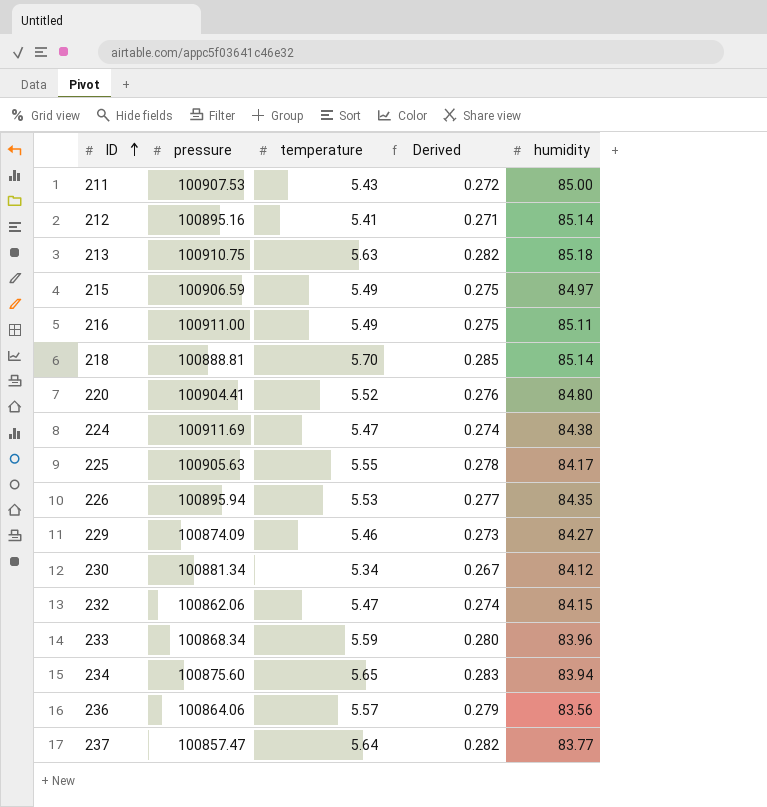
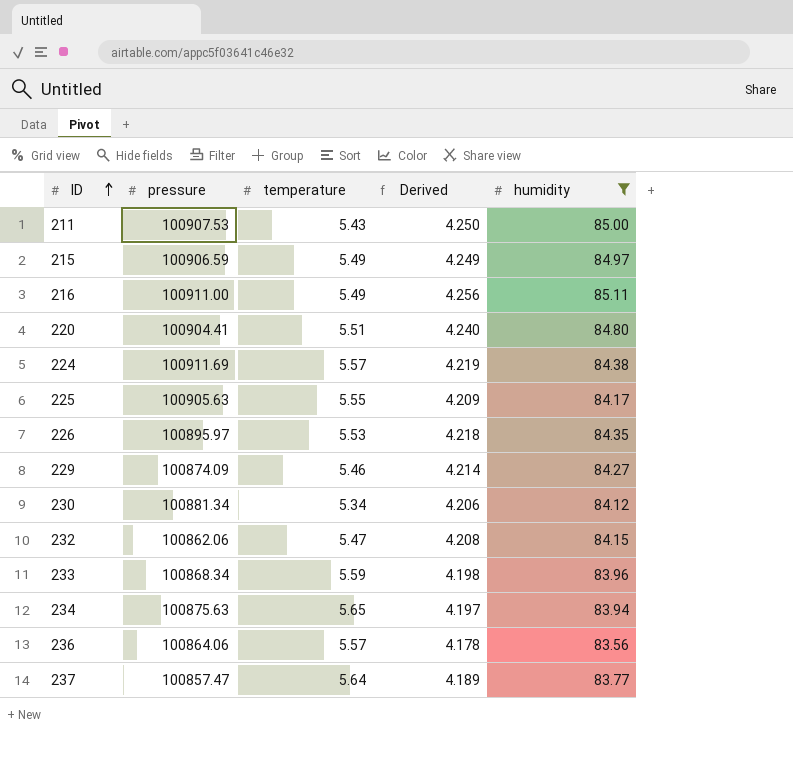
filter: none -> humidity <= 85.11
column Derived | formula: [temperature] * 0.05 -> [humidity] * 0.05
220 | temperature: 5.52 -> 5.51
224 | temperature: 5.47 -> 5.57
226 | pressure: 100895.94 -> 100895.97
234 | pressure: 100875.60 -> 100875.63

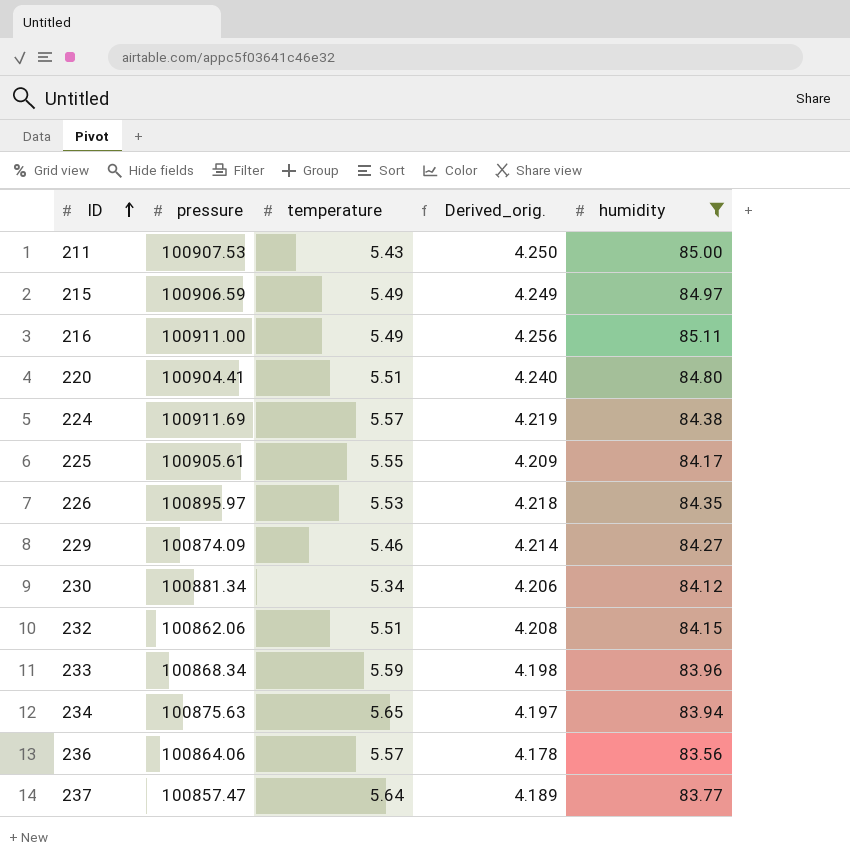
column name: Derived -> Derived_orig.
225 | pressure: 100905.63 -> 100905.61
232 | temperature: 5.47 -> 5.51

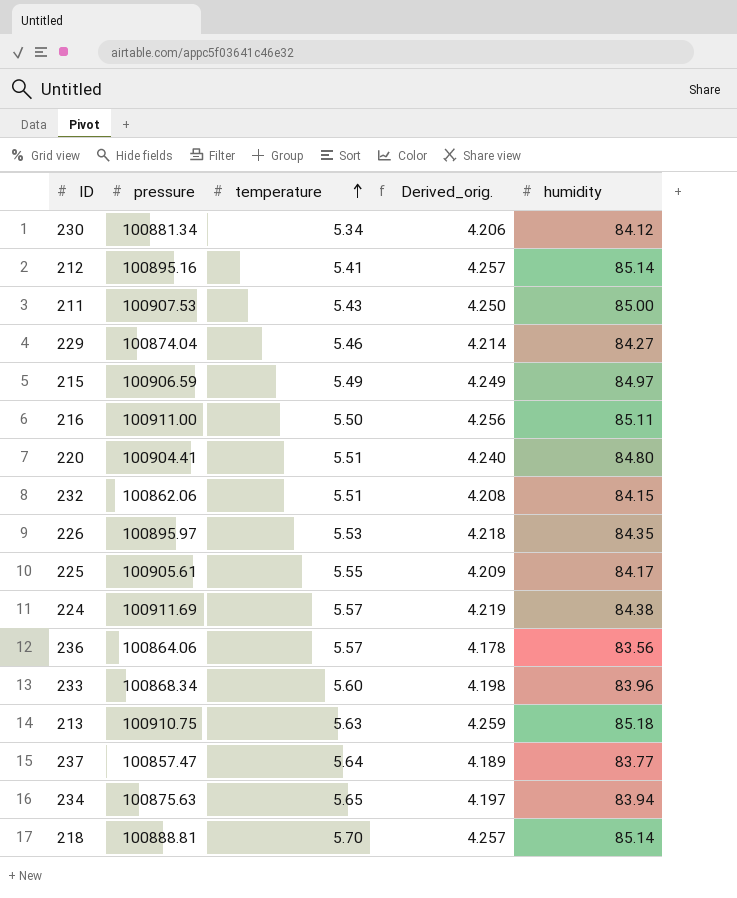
filter: humidity <= 85.11 -> none
row order: ID ascending -> temperature ascending
229 | pressure: 100874.09 -> 100874.04
216 | temperature: 5.49 -> 5.50
233 | temperature: 5.59 -> 5.60

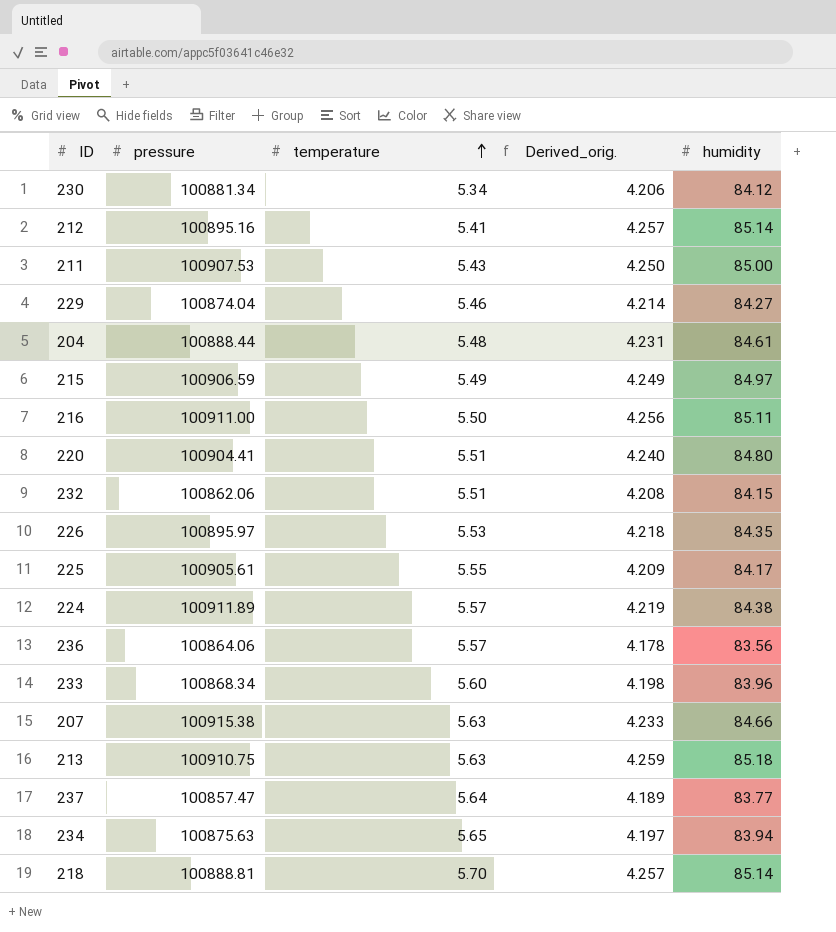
row 204: none -> 100888.44 | 5.48 | 4.231 | 84.61
224 | pressure: 100911.69 -> 100911.89
row 207: none -> 100915.38 | 5.63 | 4.233 | 84.66

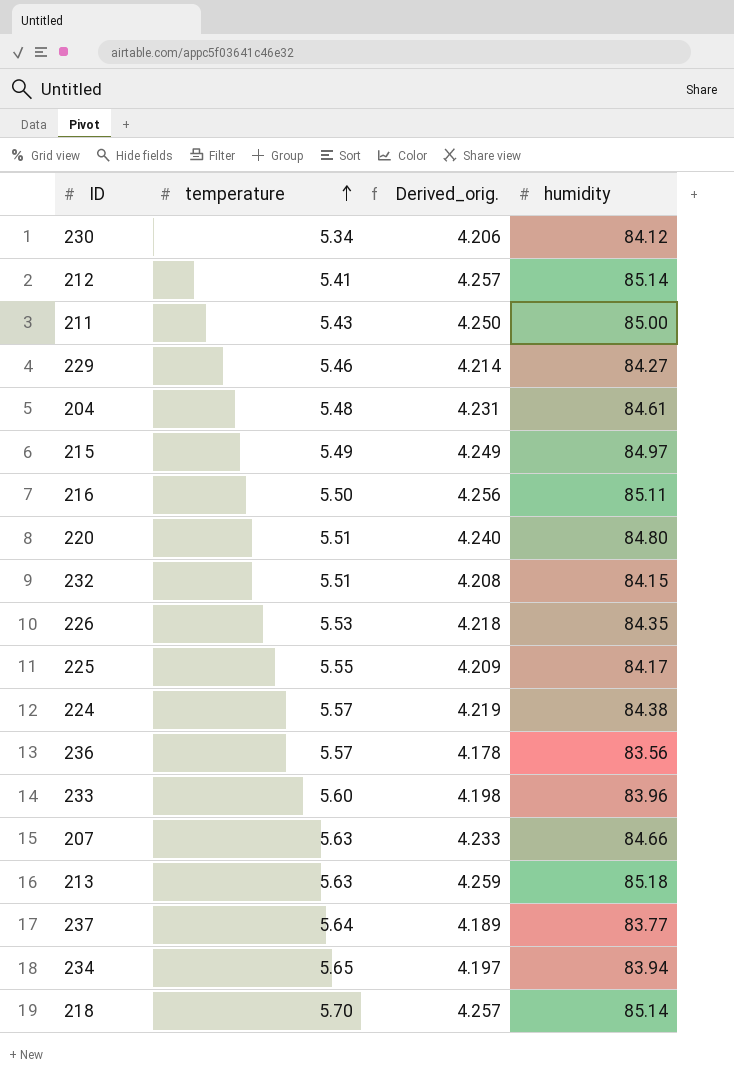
column pressure | position: 2 -> none

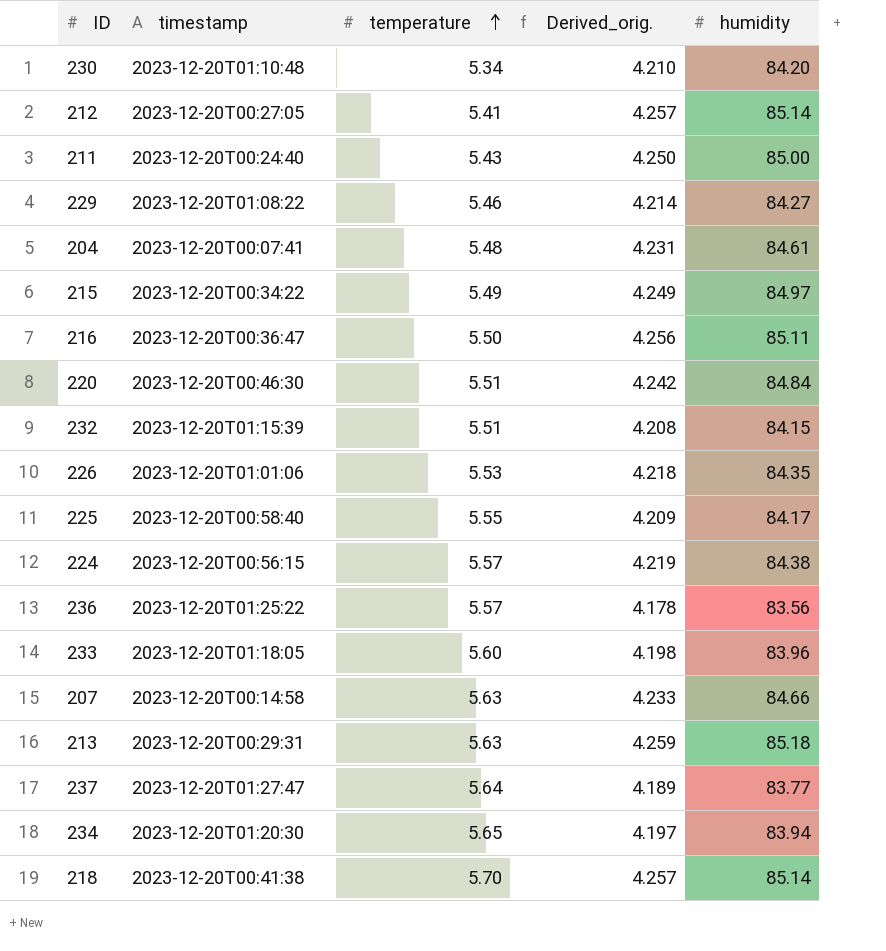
column timestamp | position: none -> 2
230 | Derived_orig.: 4.206 -> 4.210
230 | humidity: 84.12 -> 84.20
220 | Derived_orig.: 4.240 -> 4.242
220 | humidity: 84.80 -> 84.84

